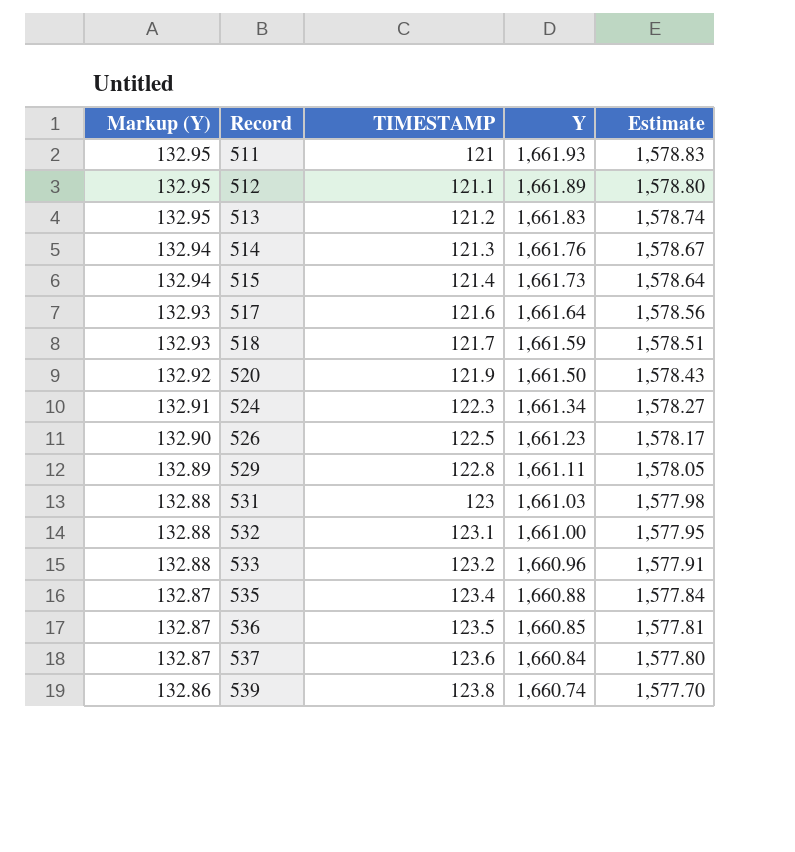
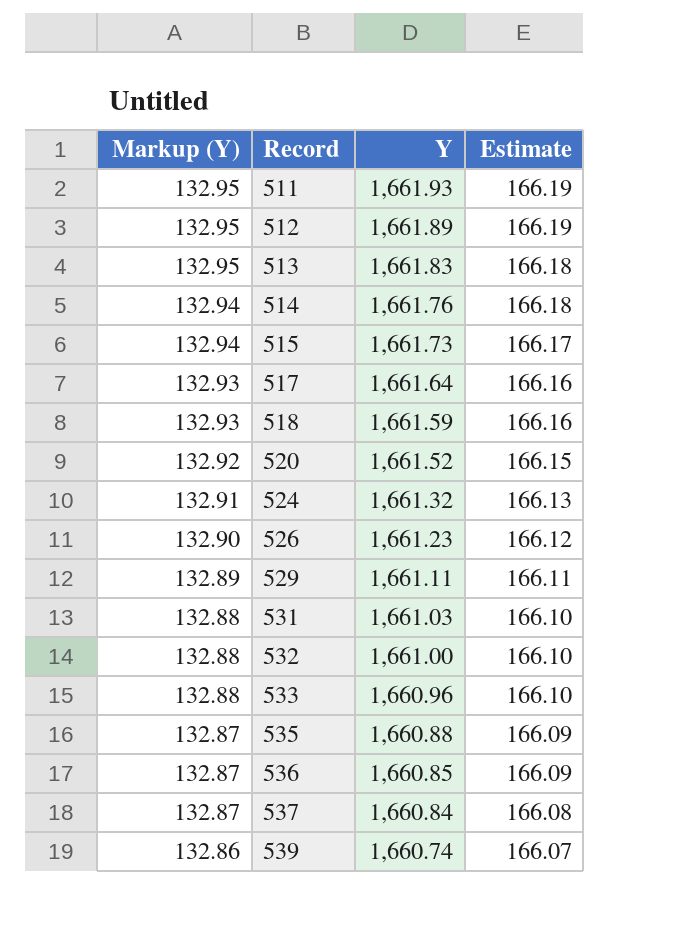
column TIMESTAMP | position: 3 -> none
column Estimate | formula: [Y] * 0.95 -> [Y] * 0.1
520 | Y: 1,661.50 -> 1,661.52
524 | Y: 1,661.34 -> 1,661.32

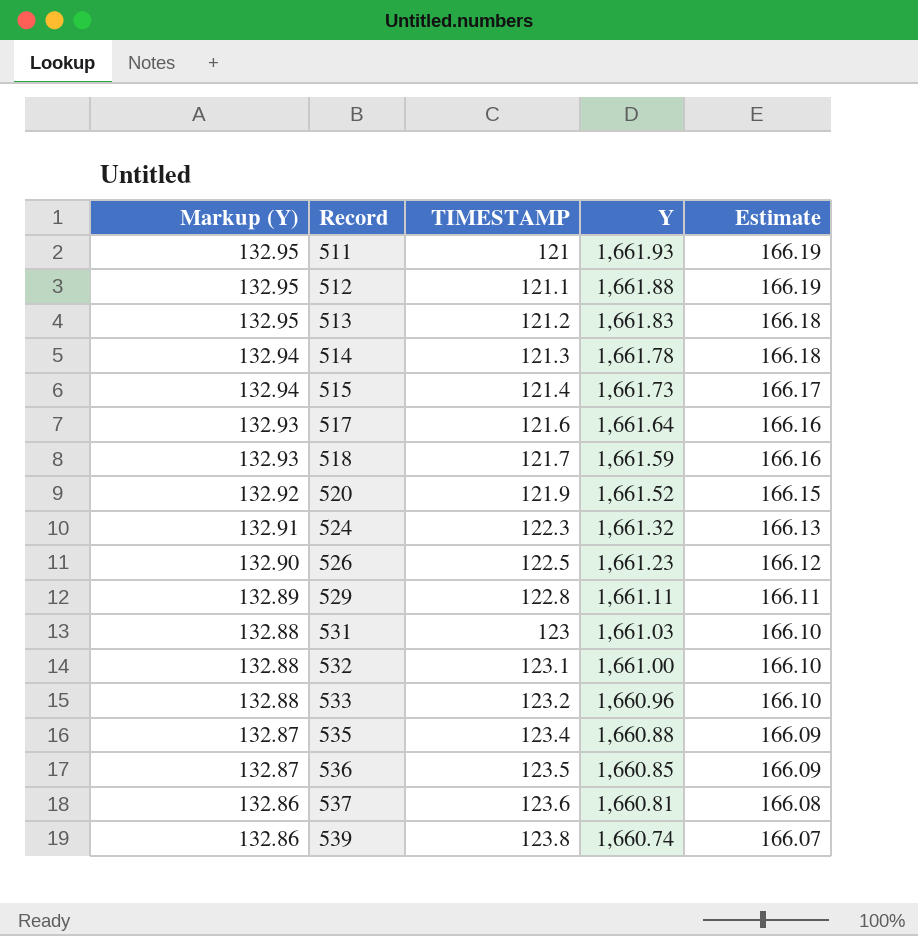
column TIMESTAMP | position: none -> 3
512 | Y: 1,661.89 -> 1,661.88
514 | Y: 1,661.76 -> 1,661.78
537 | Markup (Y): 132.87 -> 132.86
537 | Y: 1,660.84 -> 1,660.81

